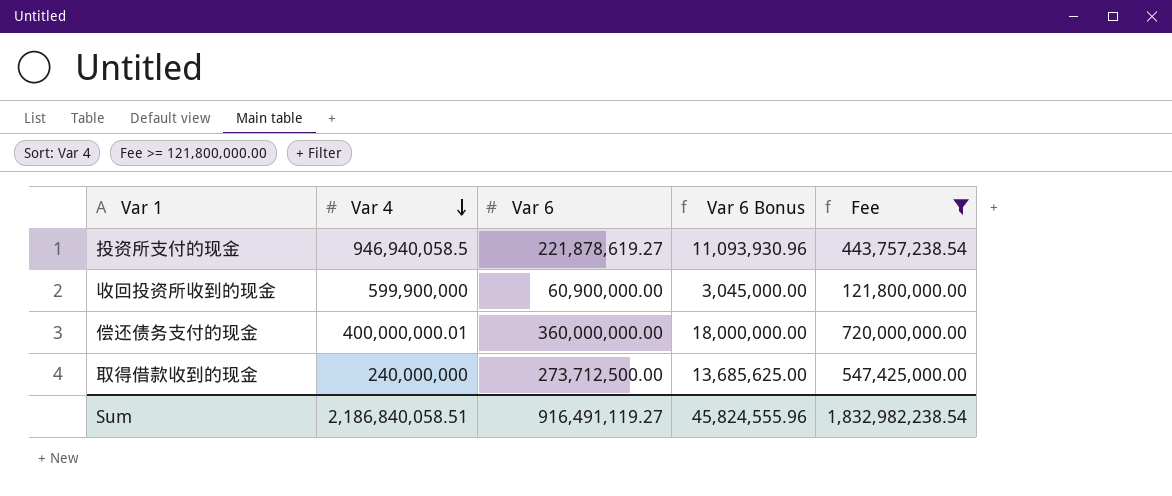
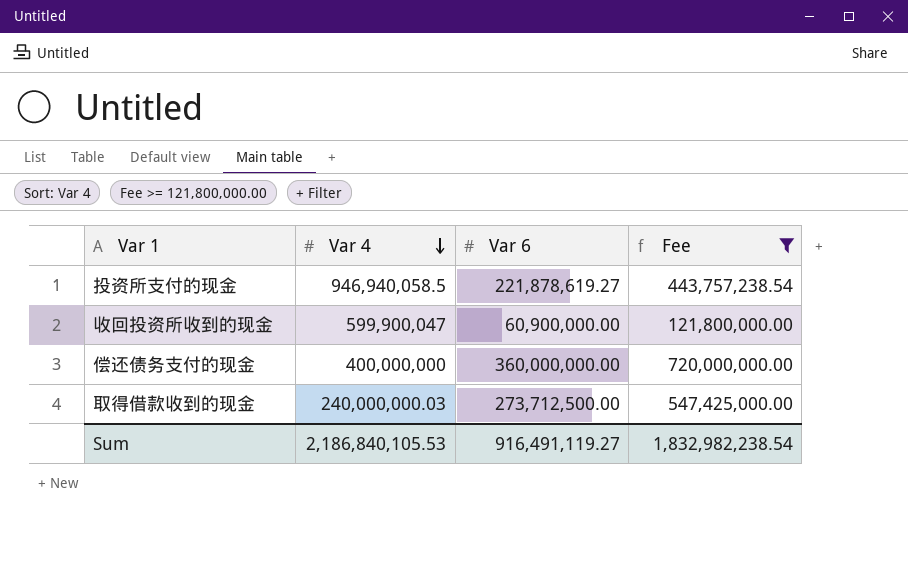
column Var 6 Bonus | formula: [Var 6] * 0.05 -> none
收回投资所收到的现金 | Var 4: 599,900,000 -> 599,900,047
偿还债务支付的现金 | Var 4: 400,000,000.01 -> 400,000,000
取得借款收到的现金 | Var 4: 240,000,000 -> 240,000,000.03
Sum | Var 4: 2,186,840,058.51 -> 2,186,840,105.53

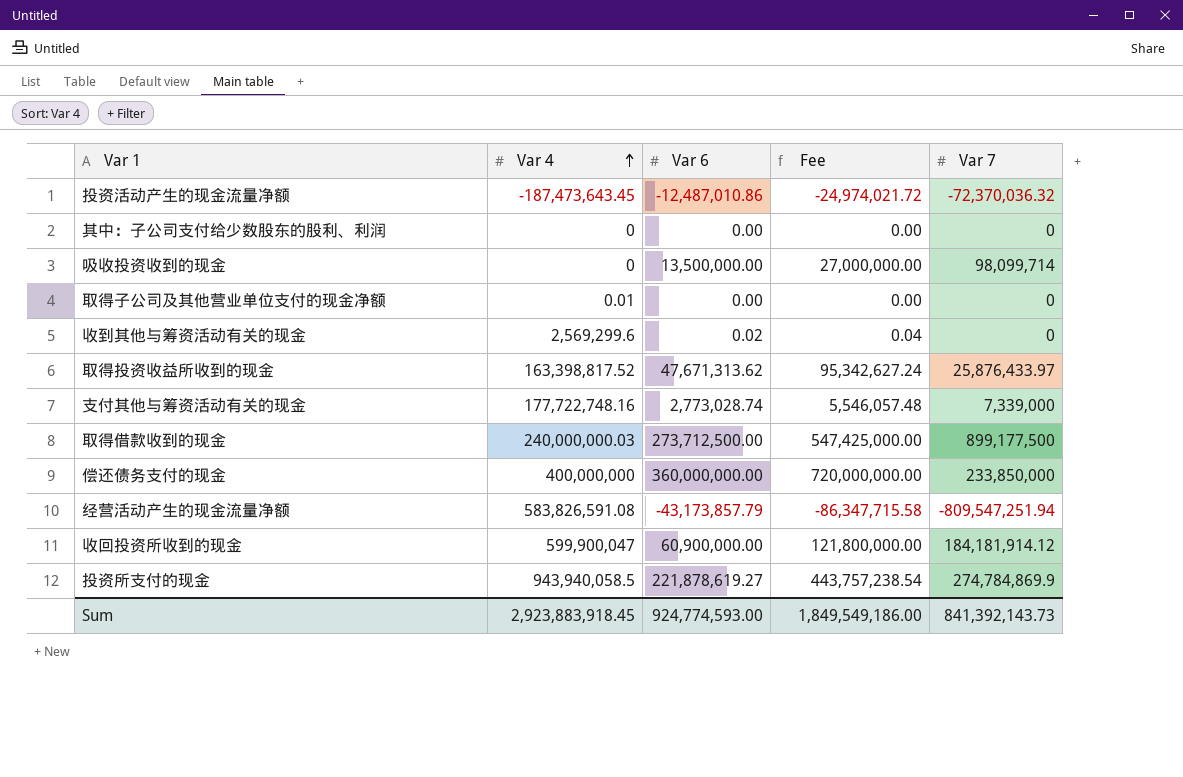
filter: Fee >= 121,800,000.00 -> none
row order: Var 4 descending -> Var 4 ascending
column Var 7 | position: none -> 5
投资所支付的现金 | Var 4: 946,940,058.5 -> 943,940,058.5
Sum | Var 4: 2,186,840,105.53 -> 2,923,883,918.45
Sum | Var 6: 916,491,119.27 -> 924,774,593.00
Sum | Fee: 1,832,982,238.54 -> 1,849,549,186.00

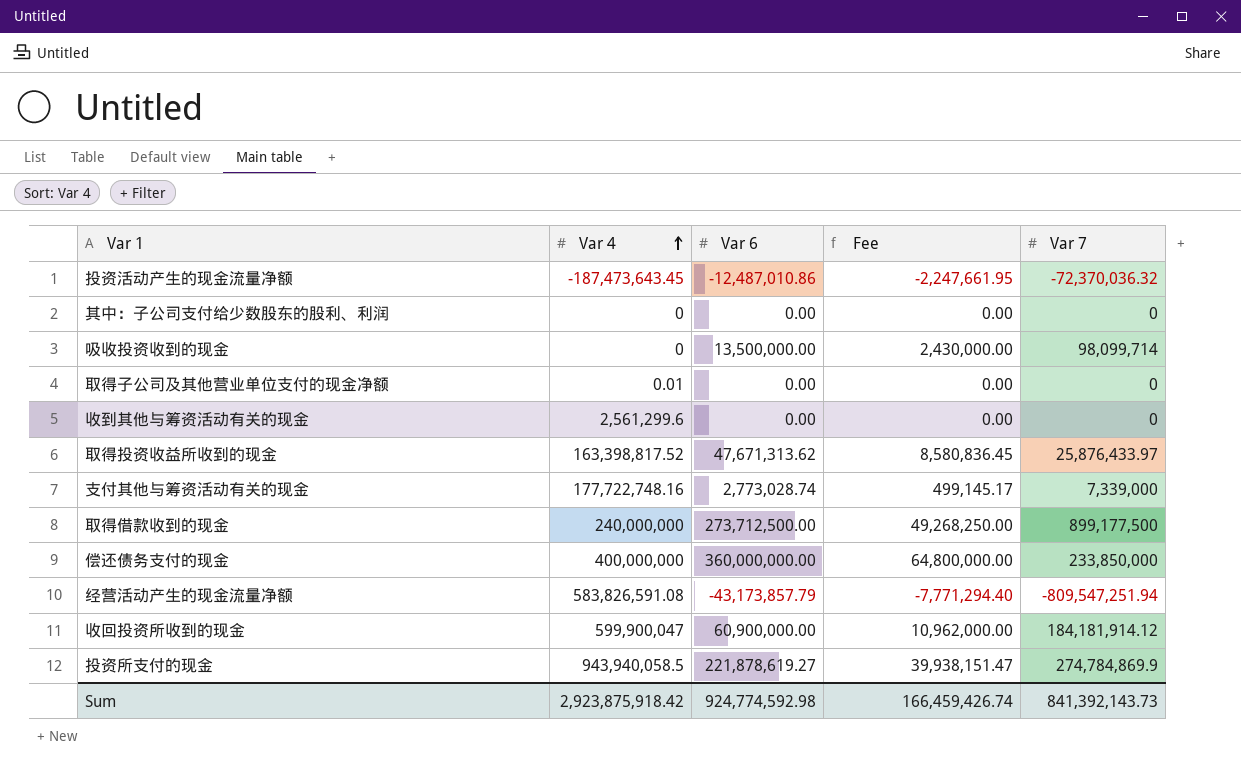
column Fee | formula: [Var 6] * 2 -> [Var 6] * 0.18
收到其他与筹资活动有关的现金 | Var 4: 2,569,299.6 -> 2,561,299.6
收到其他与筹资活动有关的现金 | Var 6: 0.02 -> 0.00
取得借款收到的现金 | Var 4: 240,000,000.03 -> 240,000,000
Sum | Var 4: 2,923,883,918.45 -> 2,923,875,918.42
Sum | Var 6: 924,774,593.00 -> 924,774,592.98
Sum | Fee: 1,849,549,186.00 -> 166,459,426.74

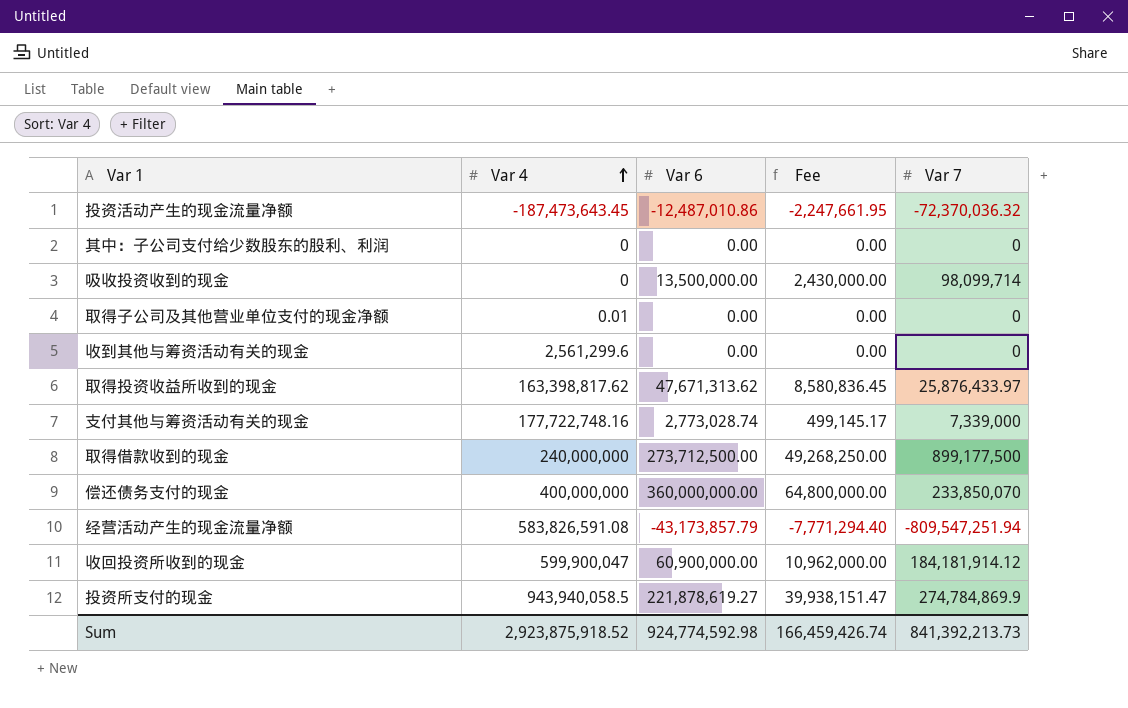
取得投资收益所收到的现金 | Var 4: 163,398,817.52 -> 163,398,817.62
偿还债务支付的现金 | Var 7: 233,850,000 -> 233,850,070
Sum | Var 4: 2,923,875,918.42 -> 2,923,875,918.52
Sum | Var 7: 841,392,143.73 -> 841,392,213.73

